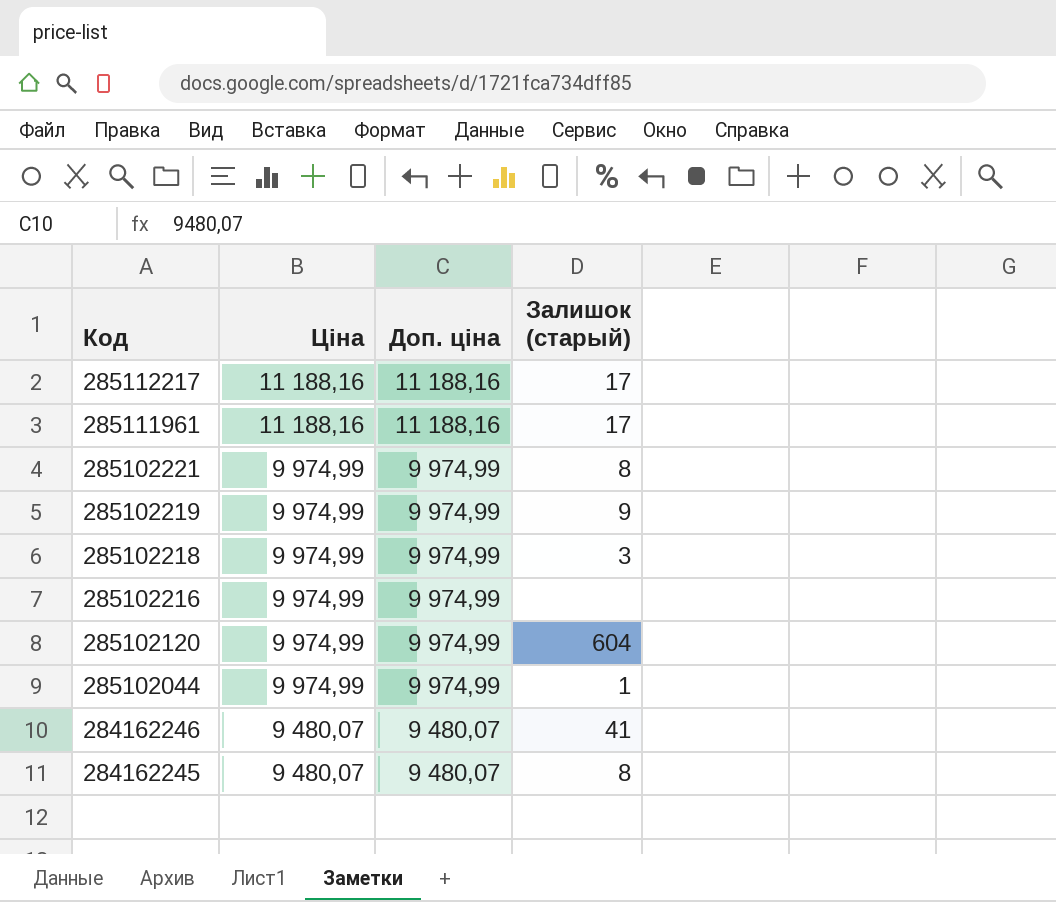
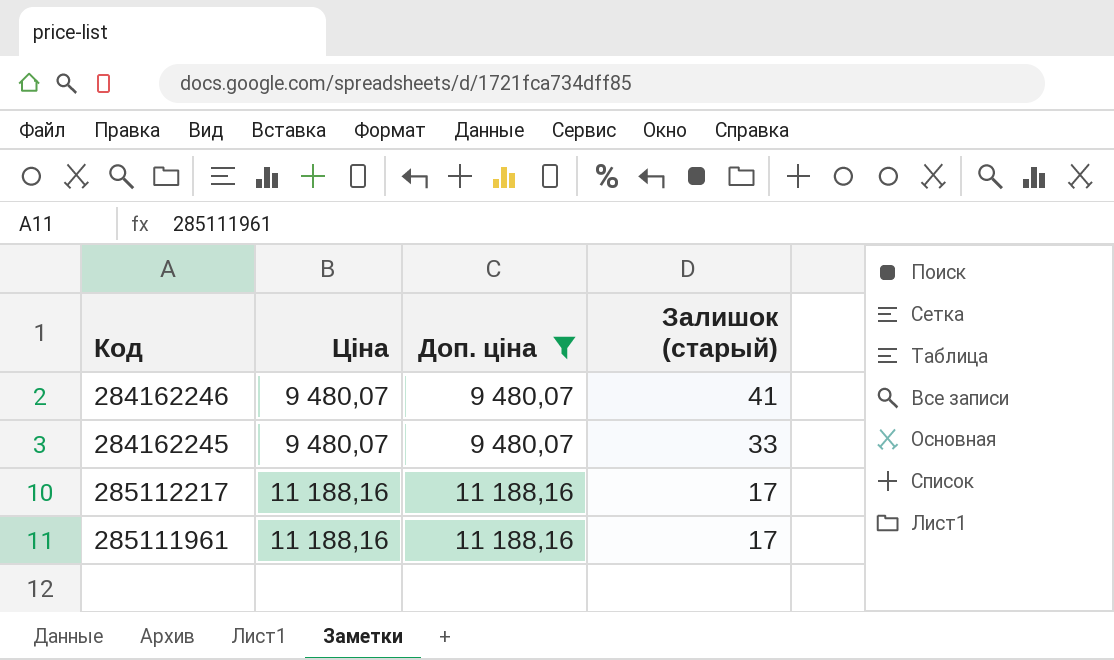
filter: none -> Доп. ціна != 9 974,99
row order: Код descending -> Ціна ascending
284162245 | Залишок (старый): 8 -> 33

